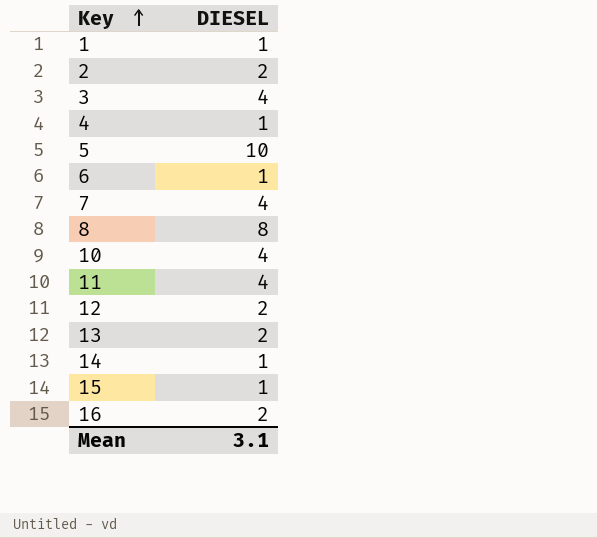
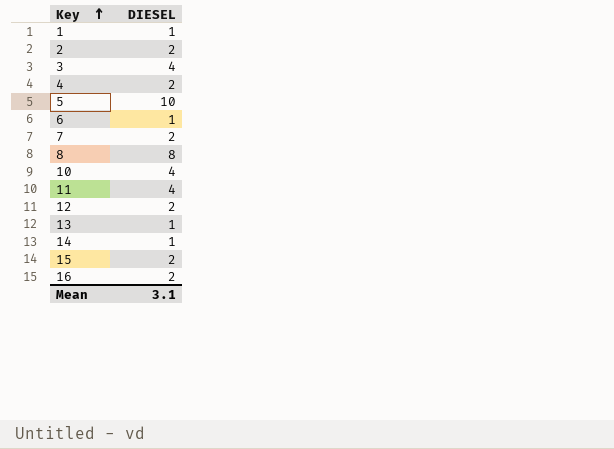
4 | DIESEL: 1 -> 2
7 | DIESEL: 4 -> 2
13 | DIESEL: 2 -> 1
15 | DIESEL: 1 -> 2

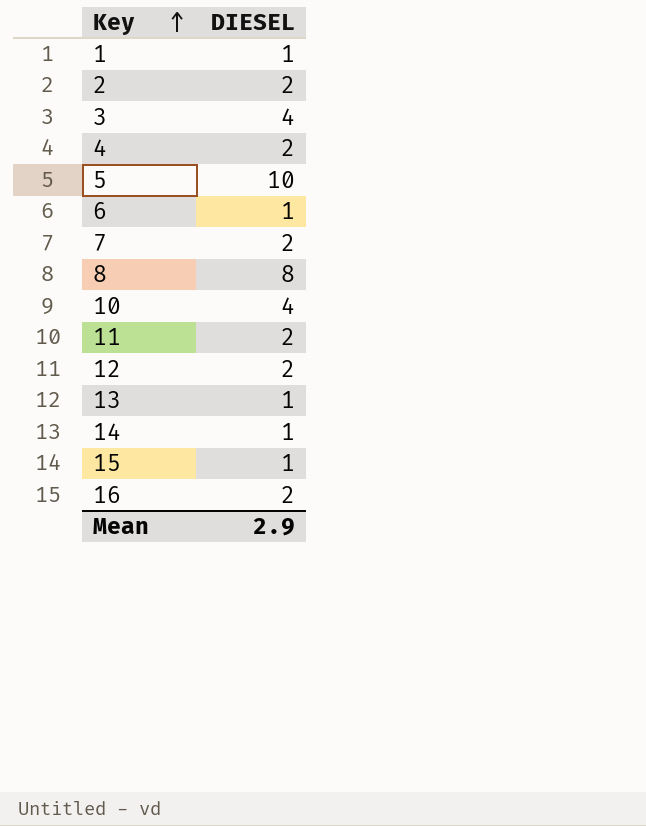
11 | DIESEL: 4 -> 2
15 | DIESEL: 2 -> 1
Mean | DIESEL: 3.1 -> 2.9

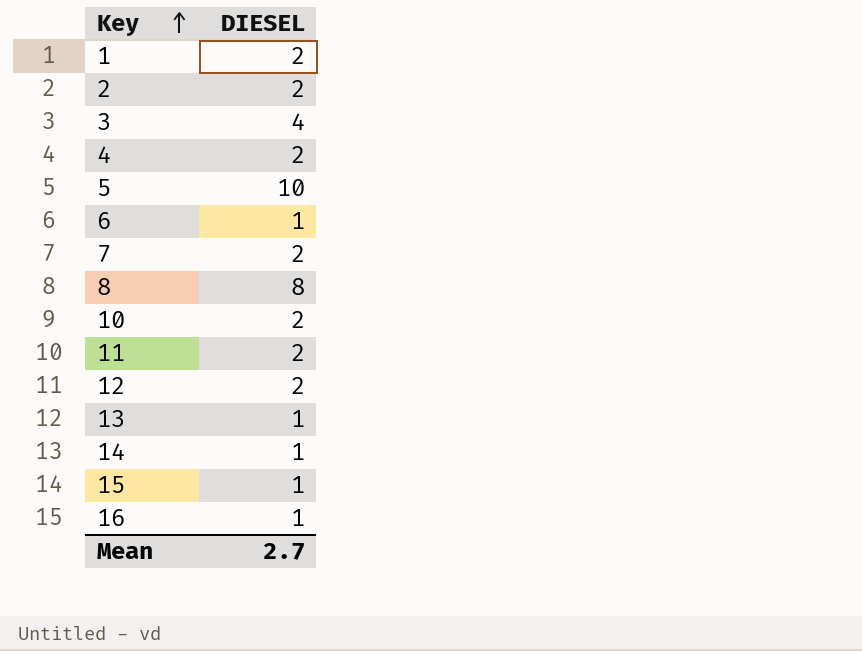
1 | DIESEL: 1 -> 2
10 | DIESEL: 4 -> 2
16 | DIESEL: 2 -> 1
Mean | DIESEL: 2.9 -> 2.7

